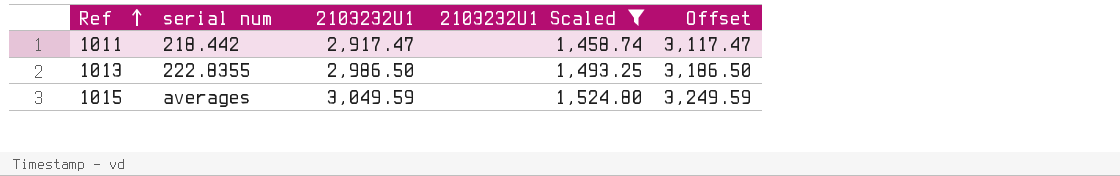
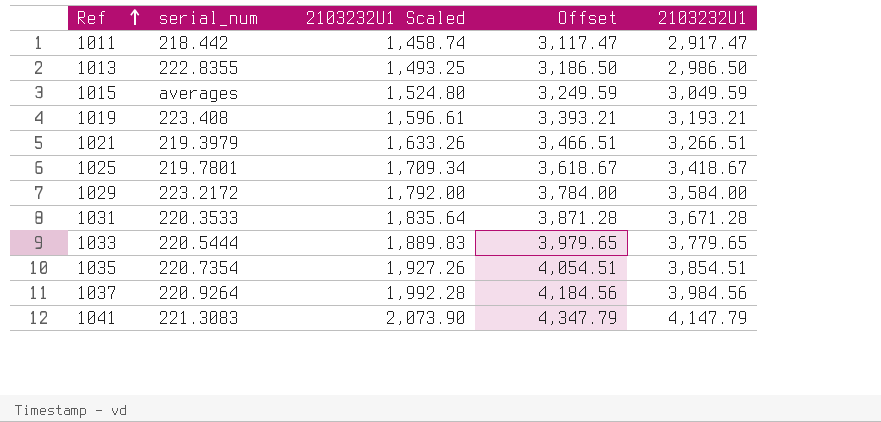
filter: 2103232U1 Scaled <= 1,524.80 -> none
column name: serial num -> serial_num
column 2103232U1 | position: 3 -> 5

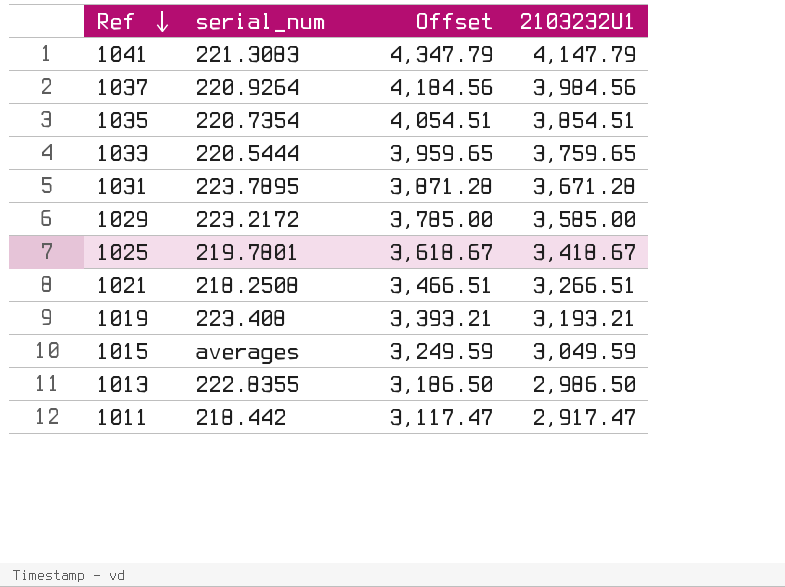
row order: Ref ascending -> Ref descending
column 2103232U1 Scaled | formula: [2103232U1] * 0.5 -> none
1033 | Offset: 3,979.65 -> 3,959.65
1033 | 2103232U1: 3,779.65 -> 3,759.65
1031 | serial_num: 220.3533 -> 223.7895
1029 | Offset: 3,784.00 -> 3,785.00
1029 | 2103232U1: 3,584.00 -> 3,585.00
1021 | serial_num: 219.3979 -> 218.2508

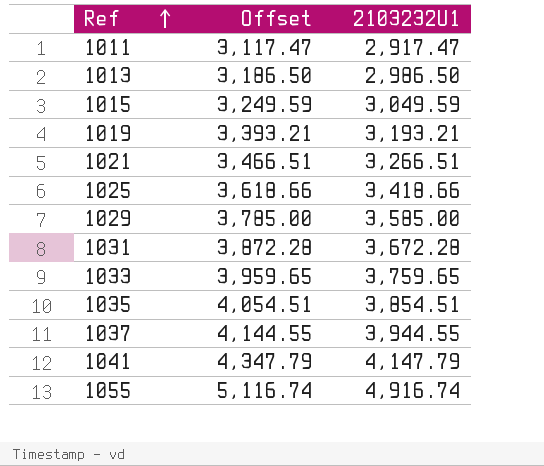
row order: Ref descending -> Ref ascending
column serial_num | position: 2 -> none
1025 | Offset: 3,618.67 -> 3,618.66
1025 | 2103232U1: 3,418.67 -> 3,418.66
1031 | Offset: 3,871.28 -> 3,872.28
1031 | 2103232U1: 3,671.28 -> 3,672.28
1037 | Offset: 4,184.56 -> 4,144.55
1037 | 2103232U1: 3,984.56 -> 3,944.55
row 1055: none -> 5,116.74 | 4,916.74

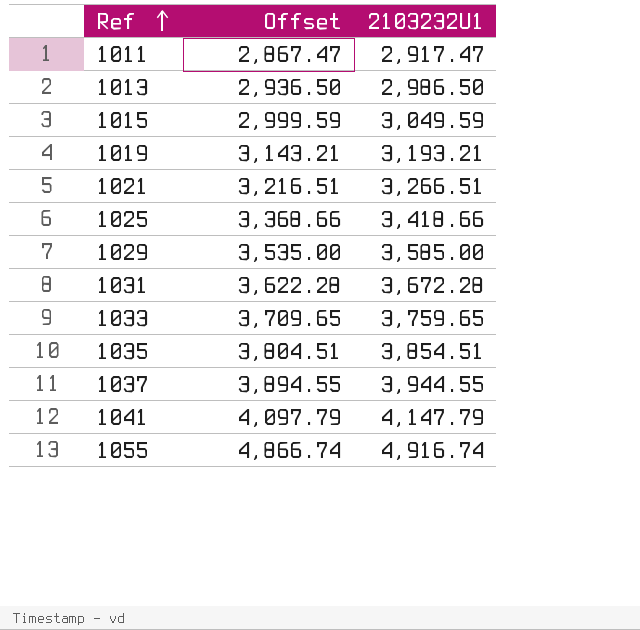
column Offset | formula: [2103232U1] + 200 -> [2103232U1] - 50

